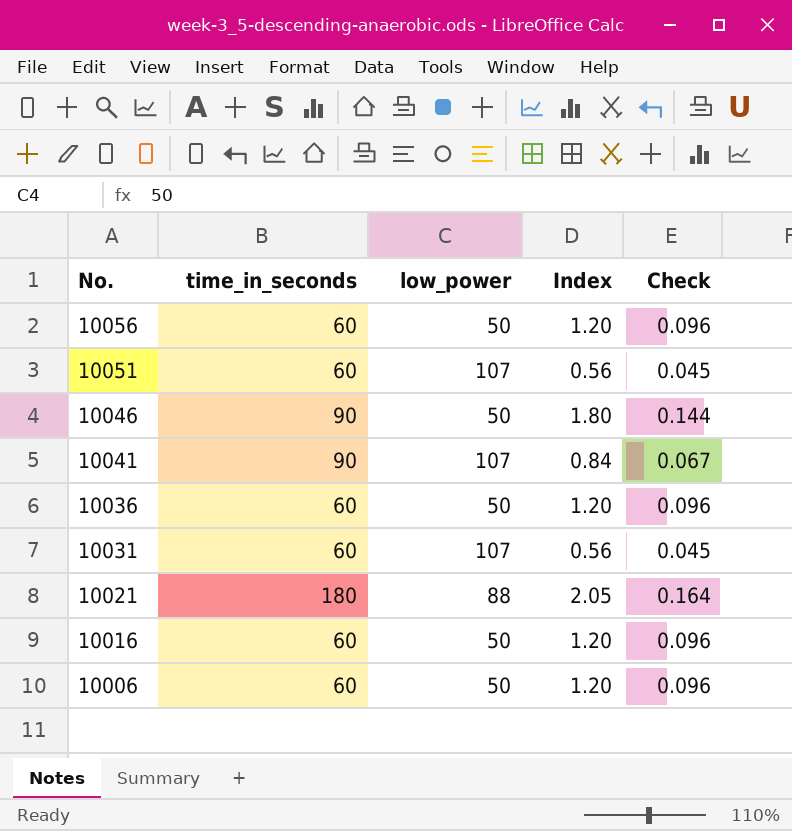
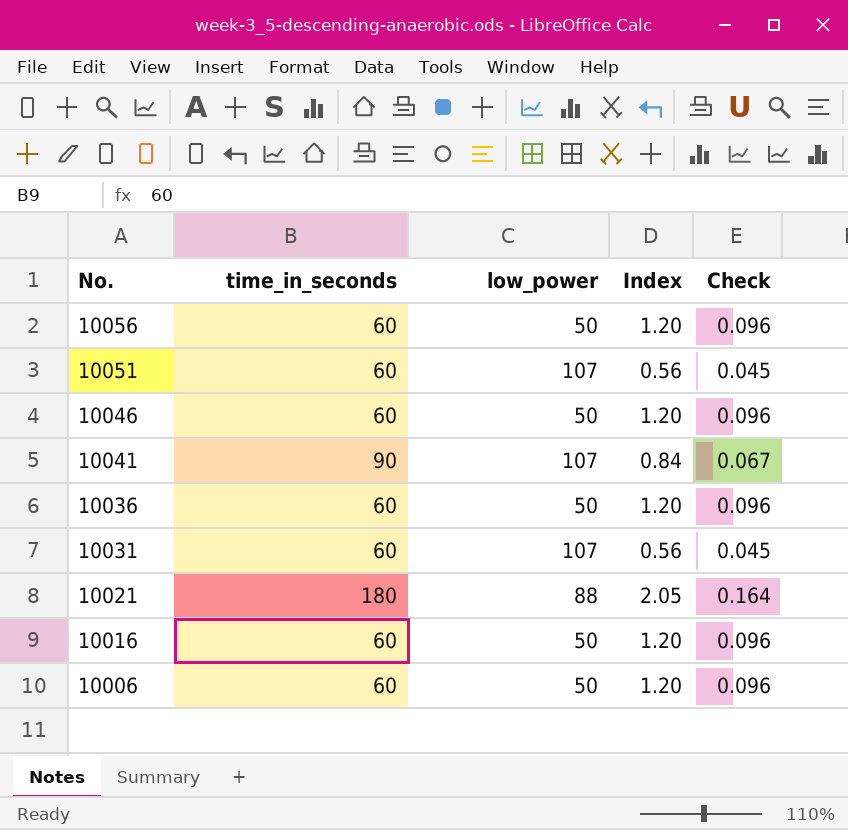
10046 | time_in_seconds: 90 -> 60
10046 | Index: 1.80 -> 1.20
10046 | Check: 0.144 -> 0.096

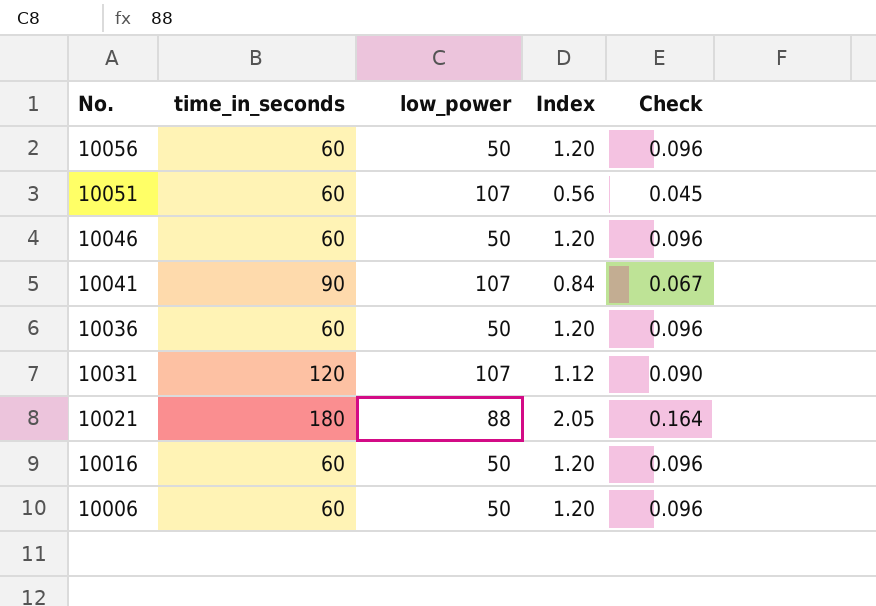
10031 | time_in_seconds: 60 -> 120
10031 | Index: 0.56 -> 1.12
10031 | Check: 0.045 -> 0.090

